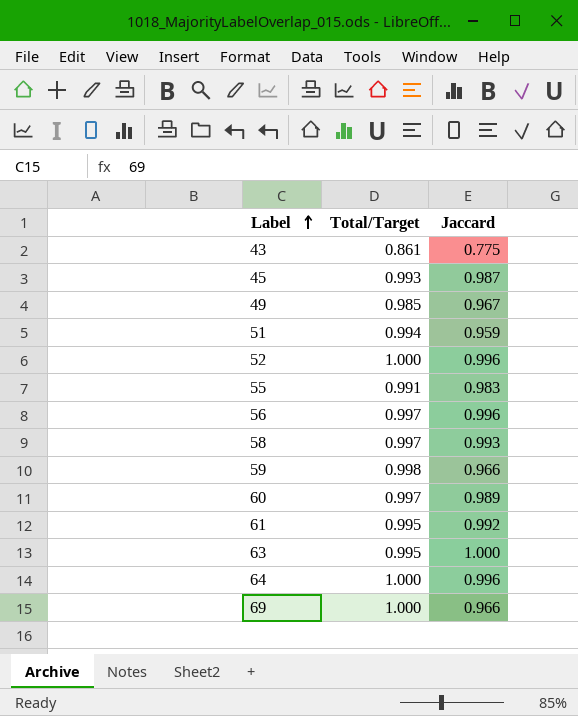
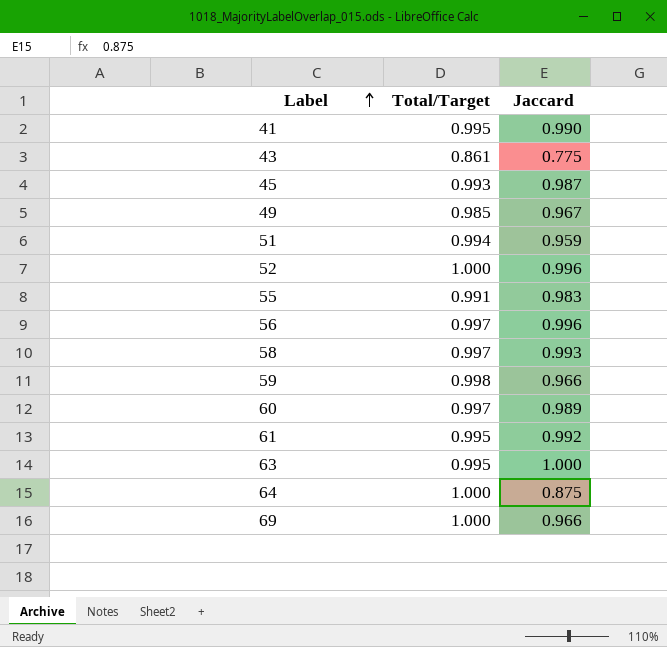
row 41: none -> 0.995 | 0.990
64 | Jaccard: 0.996 -> 0.875

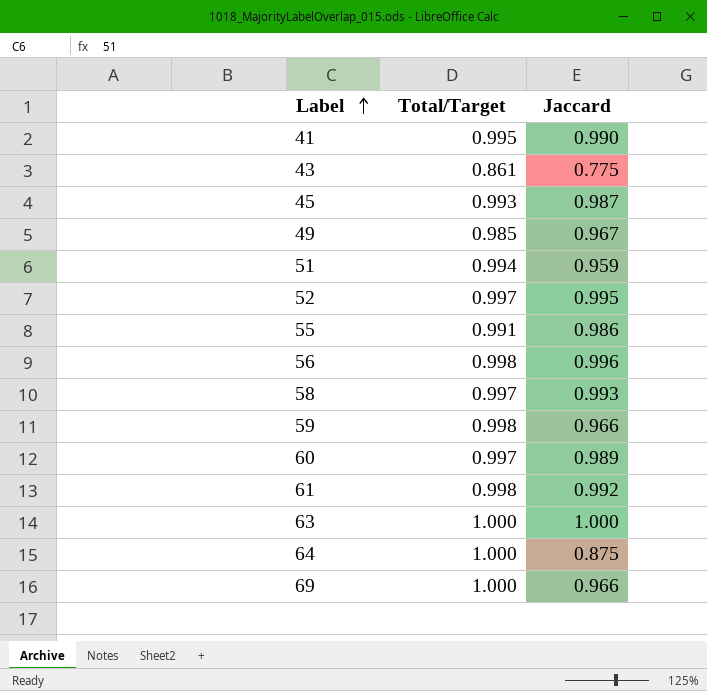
52 | Total/Target: 1.000 -> 0.997
52 | Jaccard: 0.996 -> 0.995
55 | Jaccard: 0.983 -> 0.986
56 | Total/Target: 0.997 -> 0.998
61 | Total/Target: 0.995 -> 0.998
63 | Total/Target: 0.995 -> 1.000

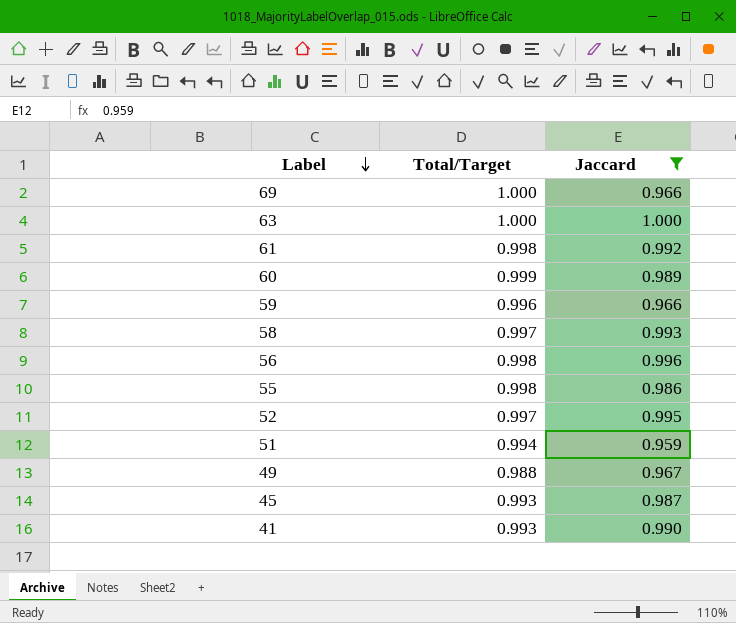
filter: none -> Jaccard >= 0.959
row order: Label ascending -> Label descending
60 | Total/Target: 0.997 -> 0.999
59 | Total/Target: 0.998 -> 0.996
55 | Total/Target: 0.991 -> 0.998
49 | Total/Target: 0.985 -> 0.988
41 | Total/Target: 0.995 -> 0.993

